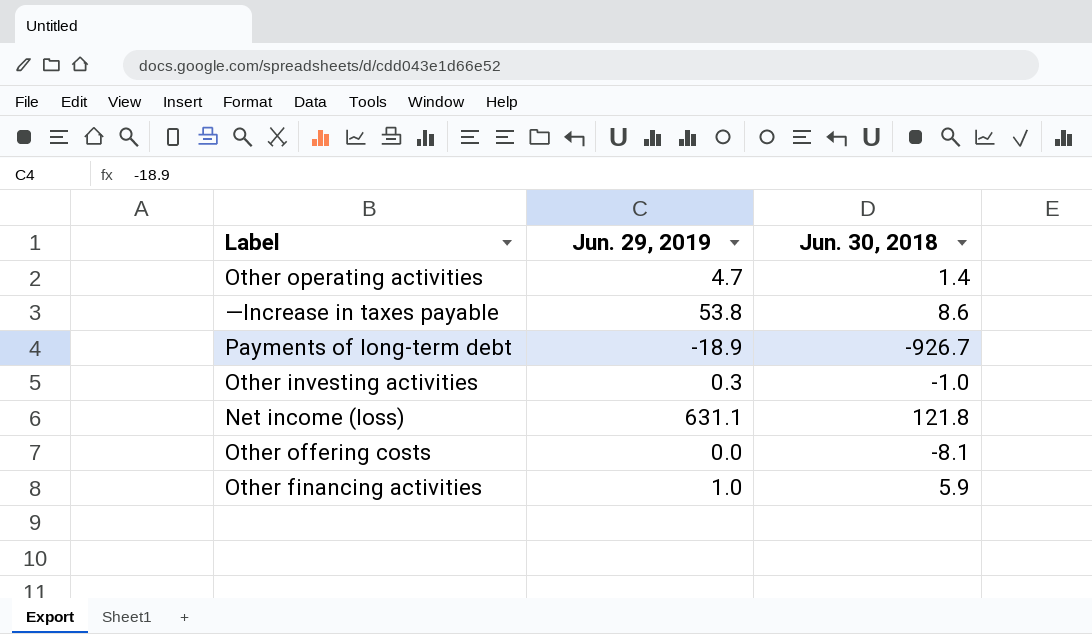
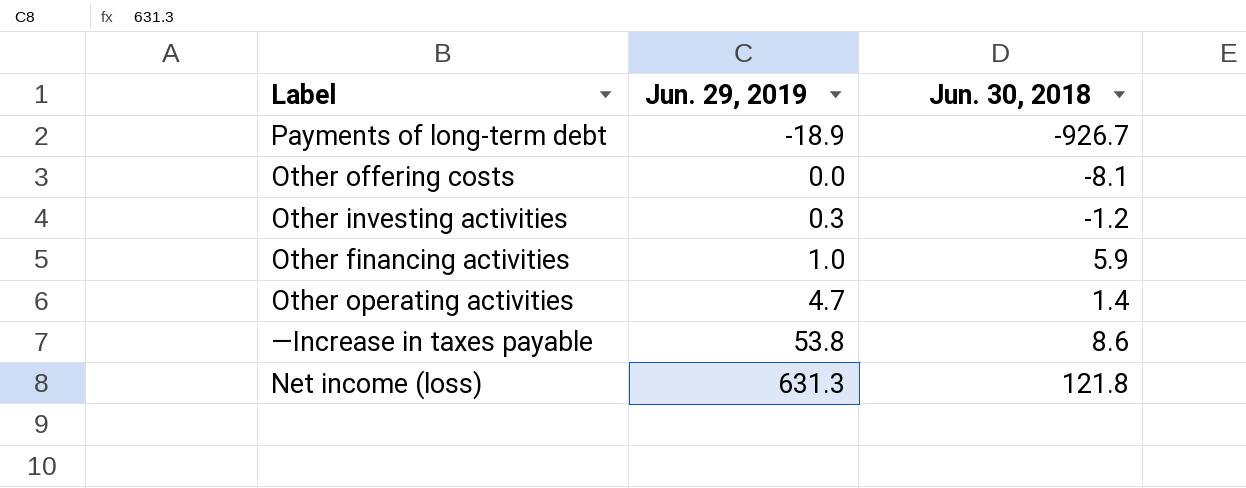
row order: none -> Jun. 29, 2019 ascending
Other investing activities | Jun. 30, 2018: -1.0 -> -1.2
Net income (loss) | Jun. 29, 2019: 631.1 -> 631.3

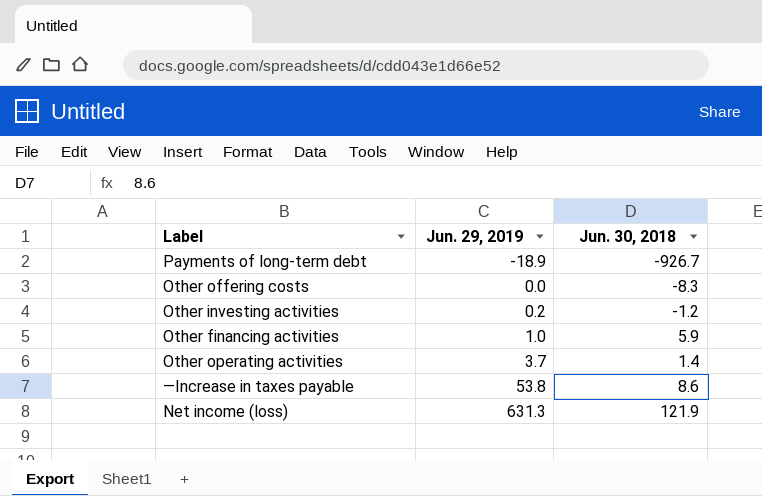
Other offering costs | Jun. 30, 2018: -8.1 -> -8.3
Other investing activities | Jun. 29, 2019: 0.3 -> 0.2
Other operating activities | Jun. 29, 2019: 4.7 -> 3.7
Net income (loss) | Jun. 30, 2018: 121.8 -> 121.9

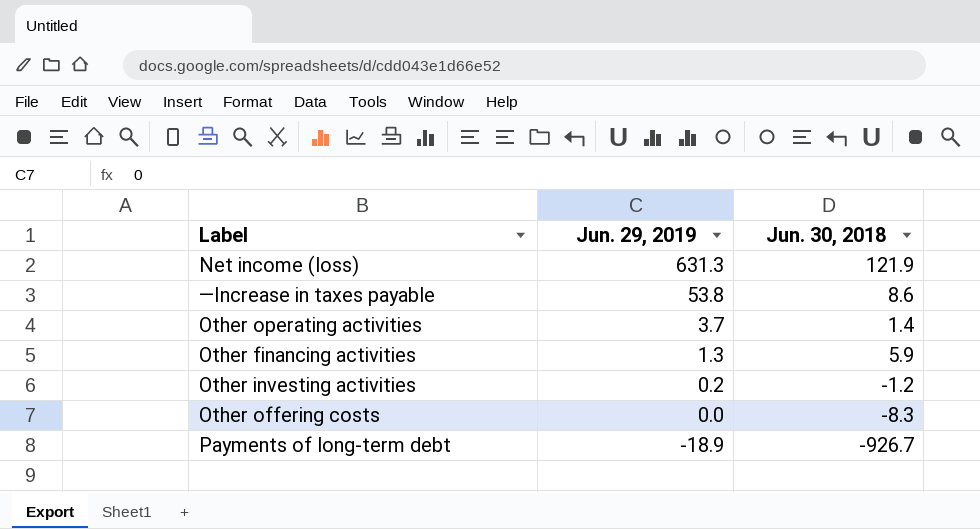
row order: Jun. 29, 2019 ascending -> Jun. 29, 2019 descending
Other financing activities | Jun. 29, 2019: 1.0 -> 1.3

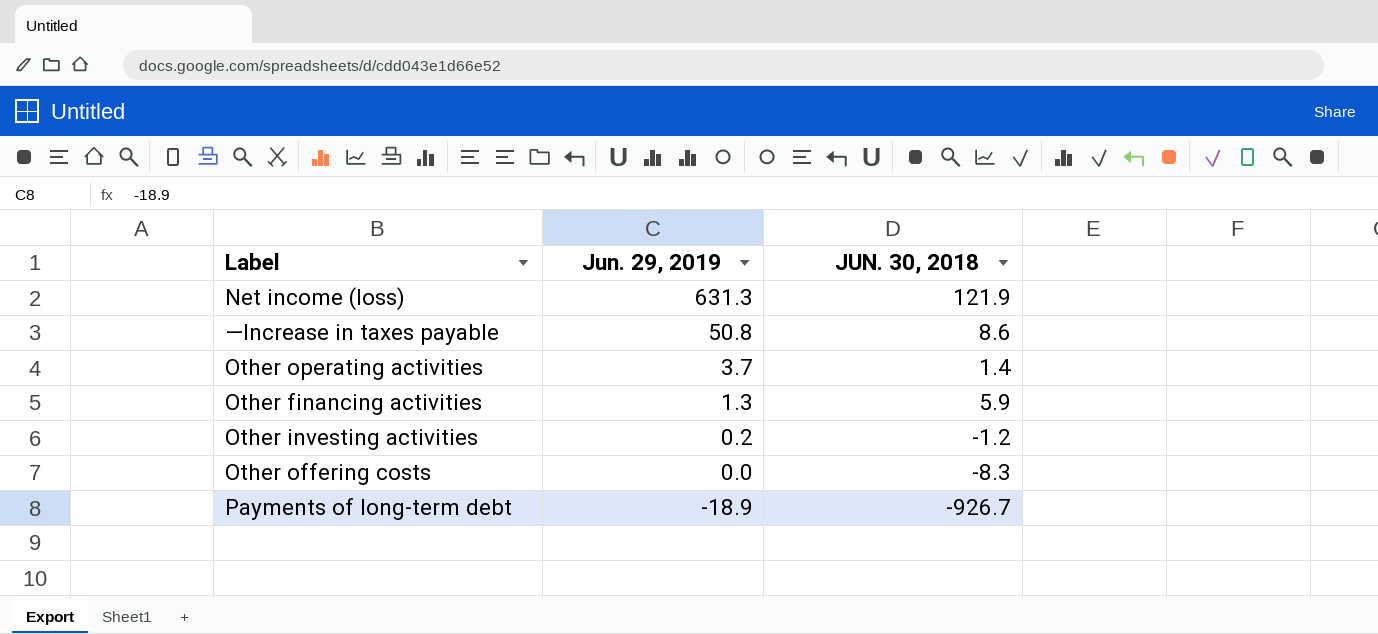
column name: Jun. 30, 2018 -> JUN. 30, 2018
—Increase in taxes payable | Jun. 29, 2019: 53.8 -> 50.8

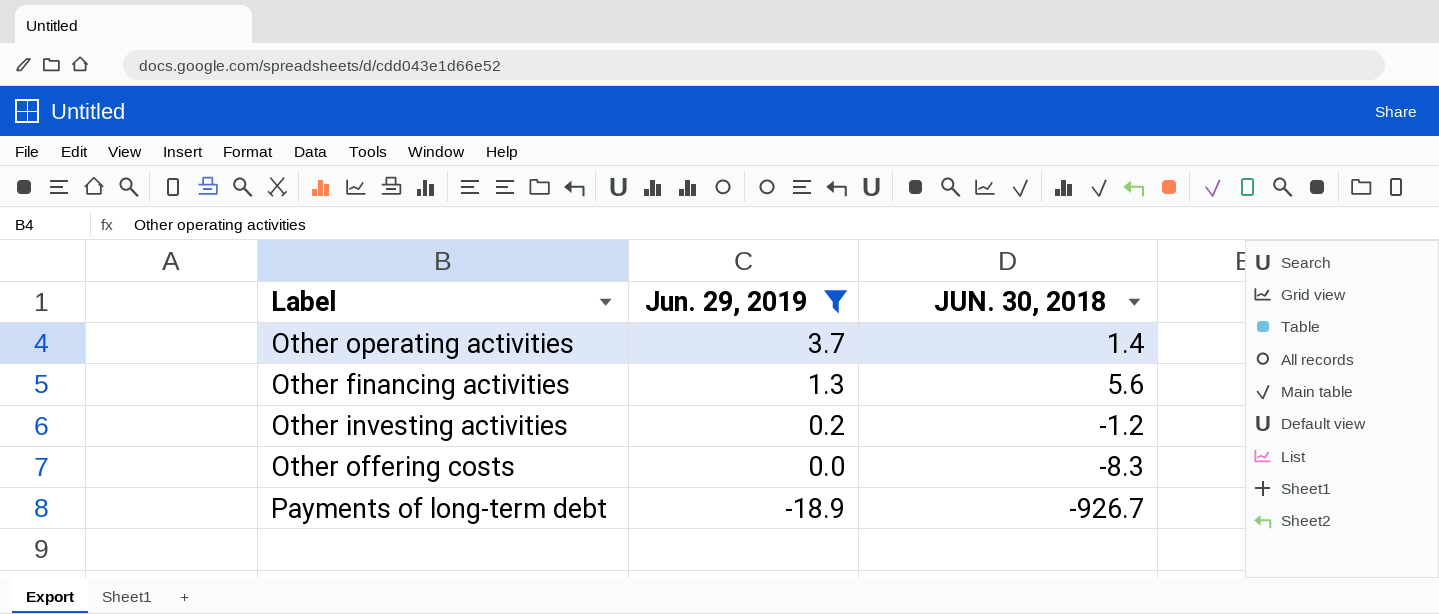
filter: none -> Jun. 29, 2019 <= 3.7
Other financing activities | JUN. 30, 2018: 5.9 -> 5.6

